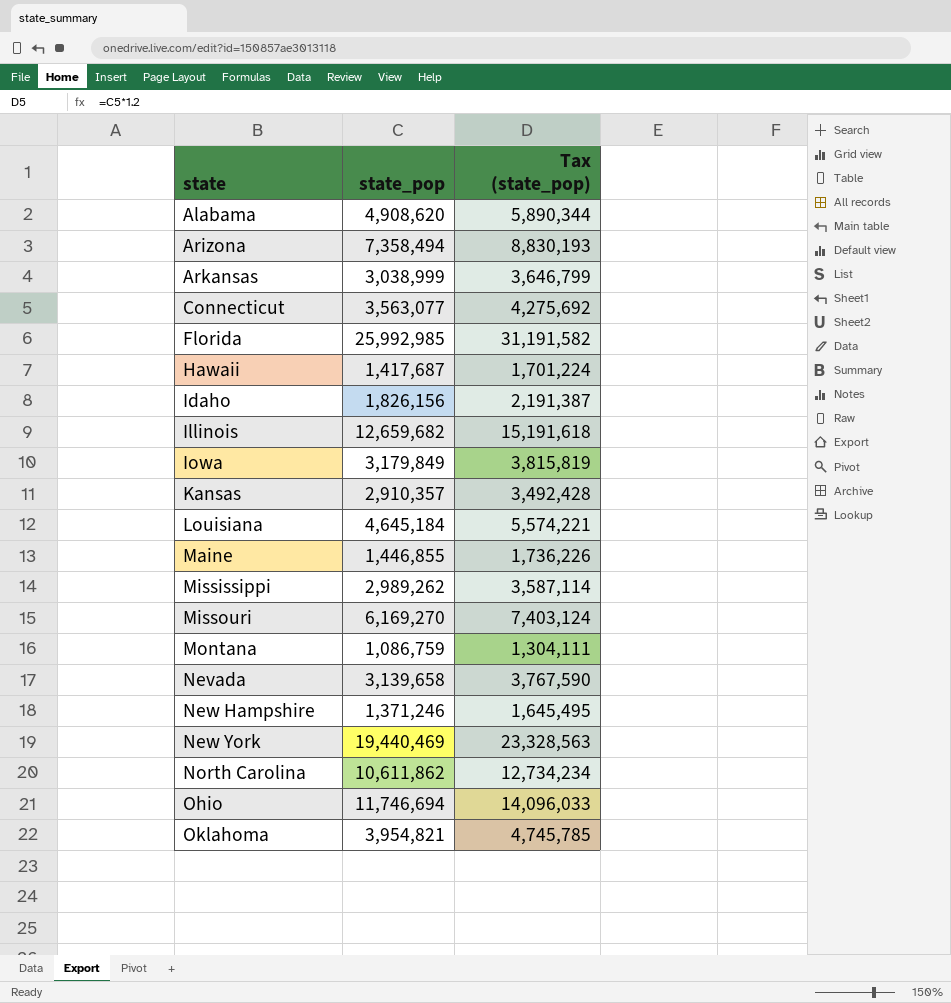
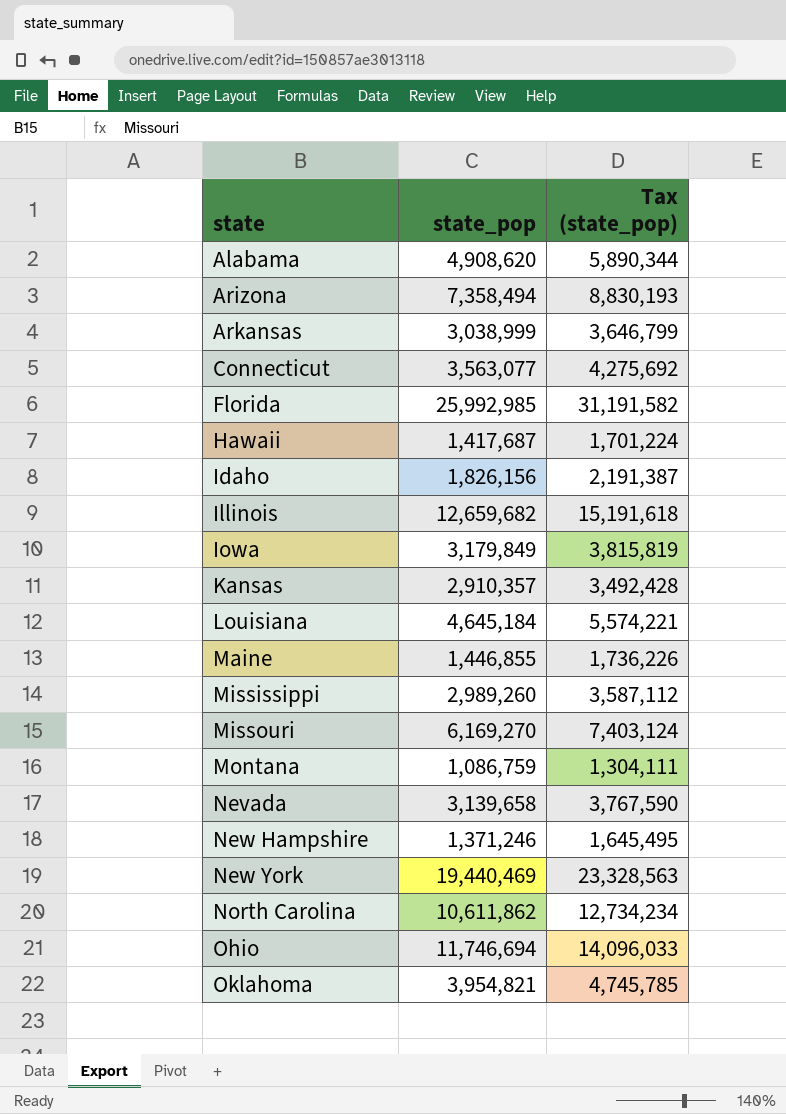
Mississippi | state_pop: 2,989,262 -> 2,989,260
Mississippi | Tax (state_pop): 3,587,114 -> 3,587,112

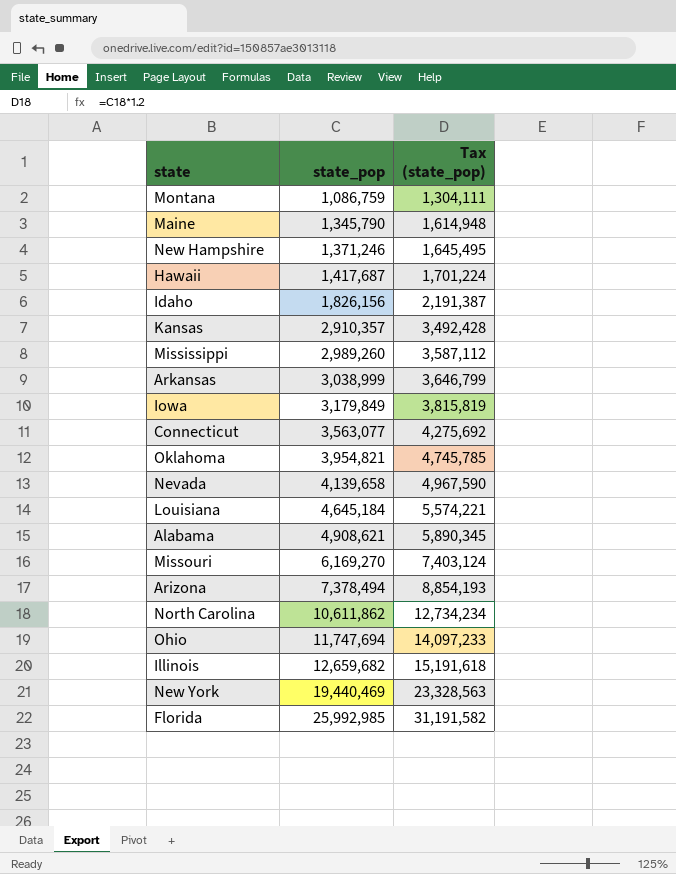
row order: state ascending -> state_pop ascending
Maine | state_pop: 1,446,855 -> 1,345,790
Maine | Tax (state_pop): 1,736,226 -> 1,614,948
Nevada | state_pop: 3,139,658 -> 4,139,658
Nevada | Tax (state_pop): 3,767,590 -> 4,967,590
Alabama | state_pop: 4,908,620 -> 4,908,621
Alabama | Tax (state_pop): 5,890,344 -> 5,890,345
Arizona | state_pop: 7,358,494 -> 7,378,494
Arizona | Tax (state_pop): 8,830,193 -> 8,854,193
Ohio | state_pop: 11,746,694 -> 11,747,694
Ohio | Tax (state_pop): 14,096,033 -> 14,097,233

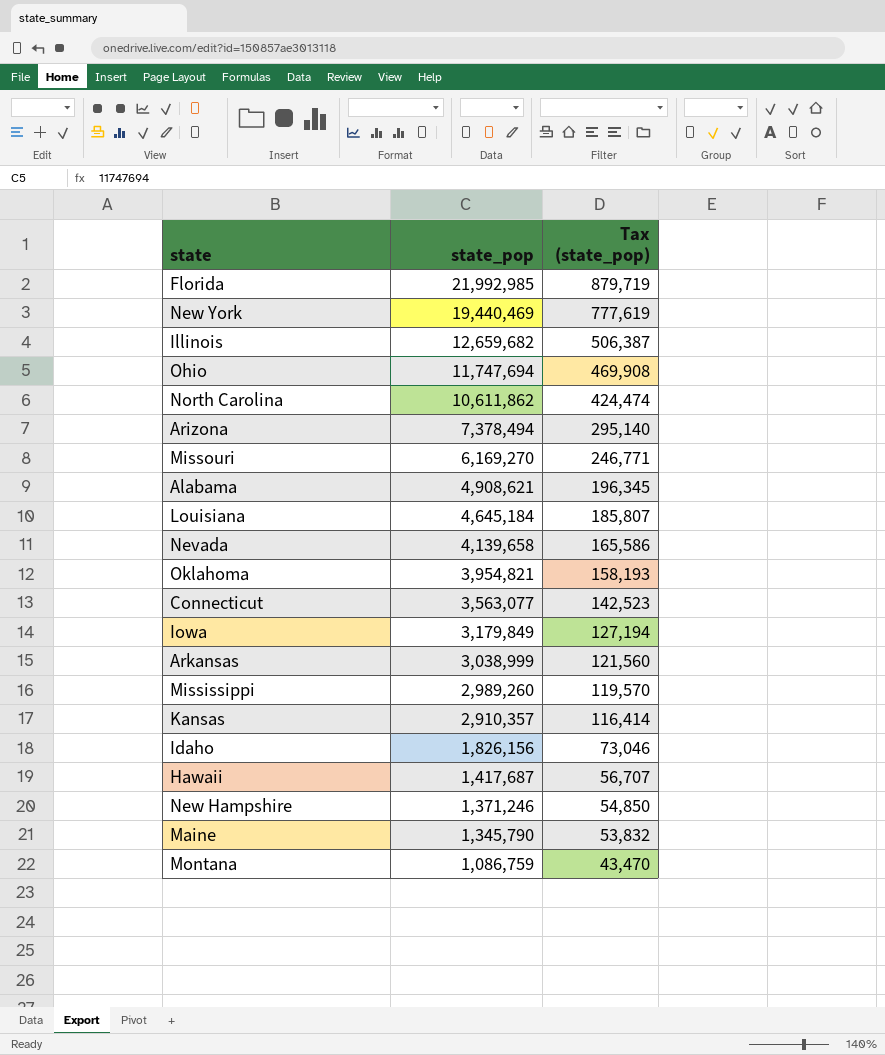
row order: state_pop ascending -> state_pop descending
column Tax (state_pop) | formula: [state_pop] * 1.2 -> [state_pop] * 0.04
Florida | state_pop: 25,992,985 -> 21,992,985

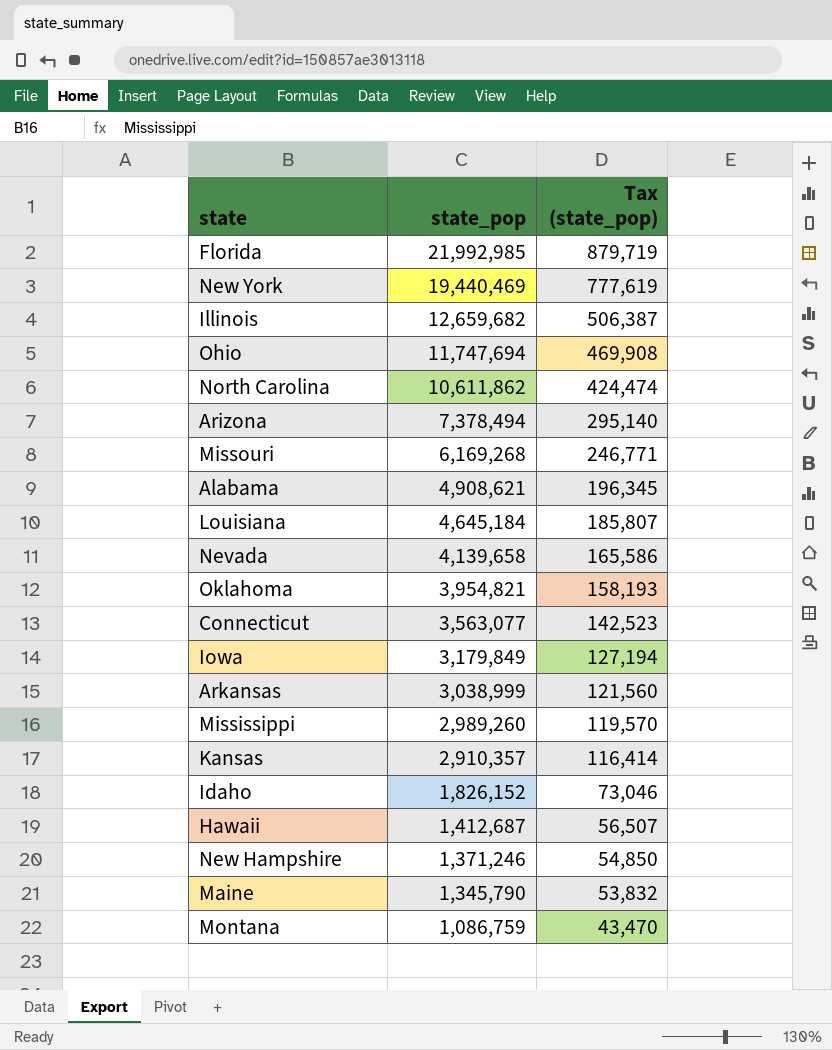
Missouri | state_pop: 6,169,270 -> 6,169,268
Idaho | state_pop: 1,826,156 -> 1,826,152
Hawaii | state_pop: 1,417,687 -> 1,412,687
Hawaii | Tax (state_pop): 56,707 -> 56,507

